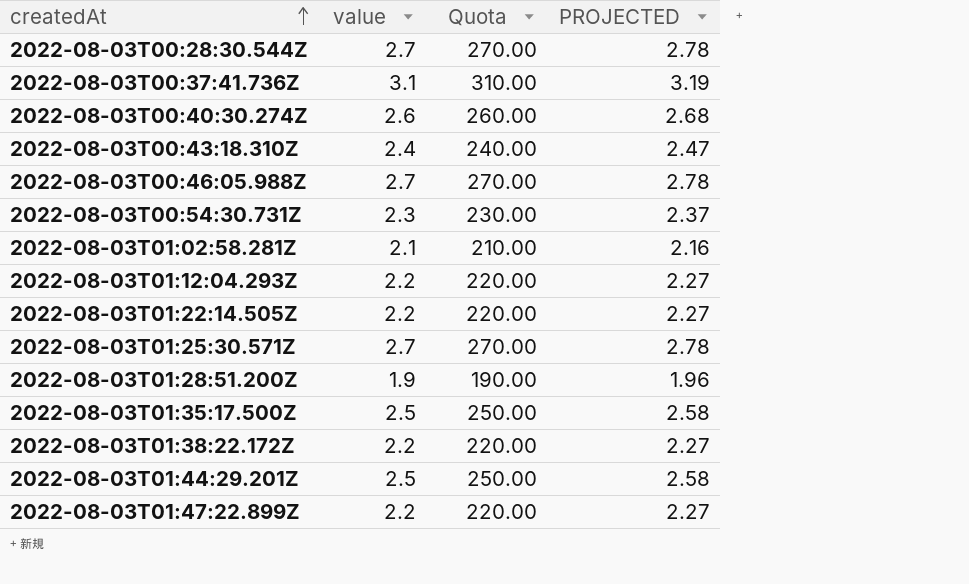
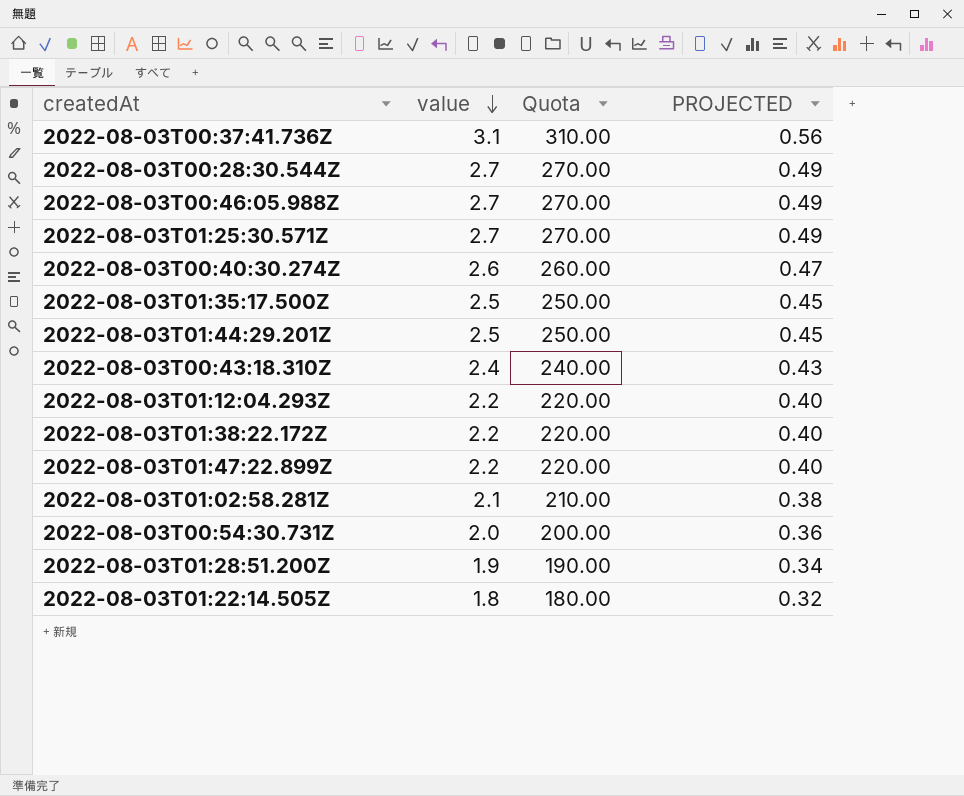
row order: createdAt ascending -> value descending
column PROJECTED | formula: [value] * 1.03 -> [value] * 0.18
2022-08-03T00:54:30.731Z | value: 2.3 -> 2.0
2022-08-03T00:54:30.731Z | Quota: 230.00 -> 200.00
2022-08-03T01:22:14.505Z | value: 2.2 -> 1.8
2022-08-03T01:22:14.505Z | Quota: 220.00 -> 180.00

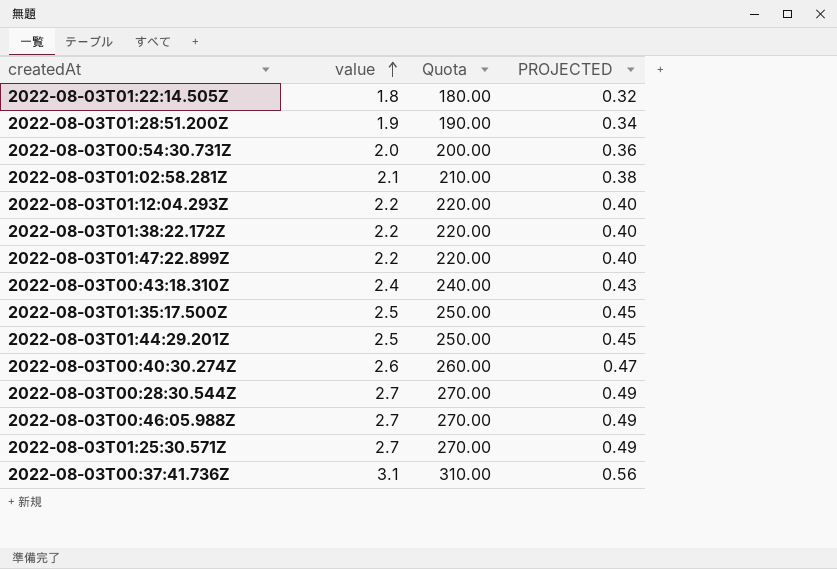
row order: value descending -> value ascending

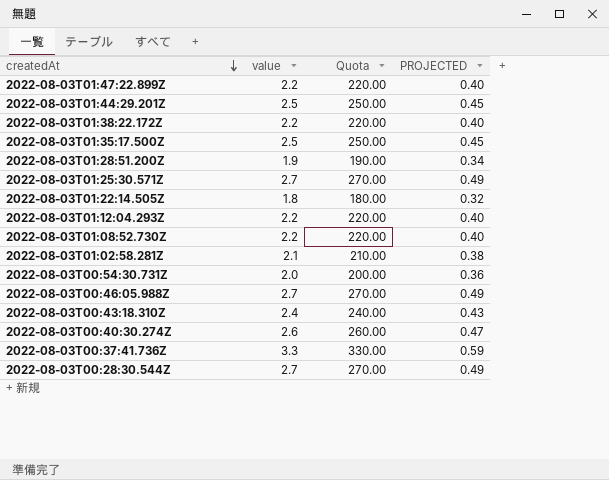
row order: value ascending -> createdAt descending
row 2022-08-03T01:08:52.730Z: none -> 2.2 | 220.00 | 0.40
2022-08-03T00:37:41.736Z | value: 3.1 -> 3.3
2022-08-03T00:37:41.736Z | Quota: 310.00 -> 330.00
2022-08-03T00:37:41.736Z | PROJECTED: 0.56 -> 0.59

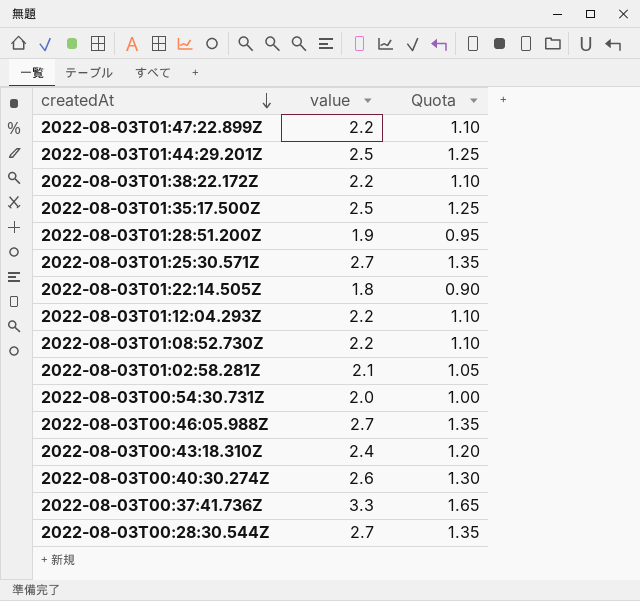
column PROJECTED | formula: [value] * 0.18 -> none
column Quota | formula: [value] * 100 -> [value] * 0.5

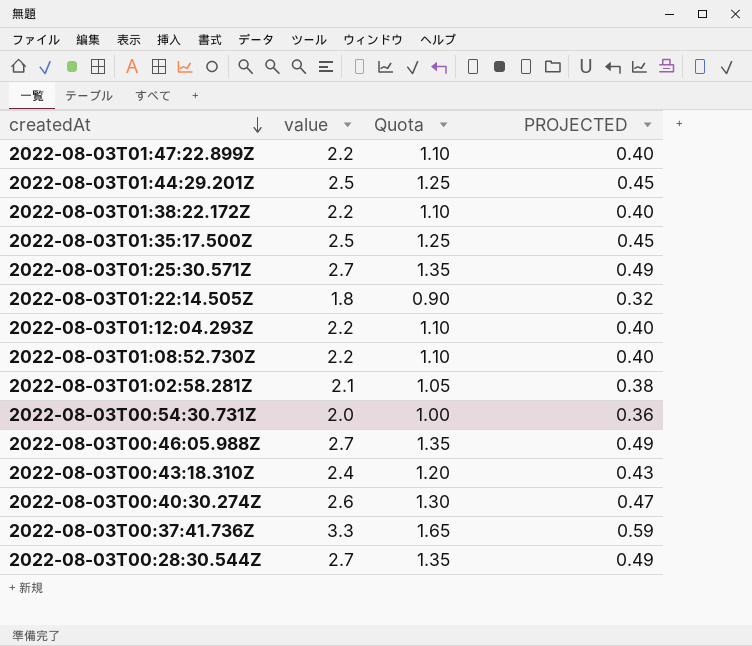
column PROJECTED | formula: none -> [value] * 0.18
row 2022-08-03T01:28:51.200Z: 1.9 | 0.95 -> none

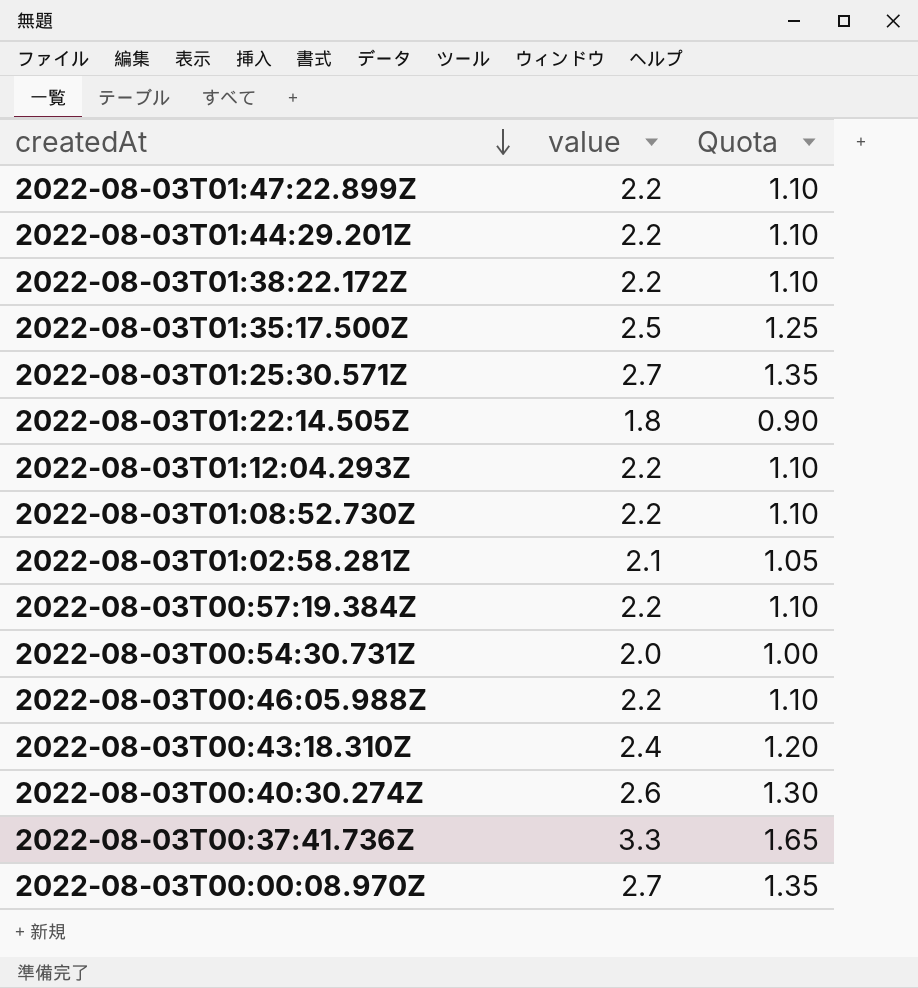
column PROJECTED | formula: [value] * 0.18 -> none
row 2022-08-03T00:28:30.544Z: 2.7 | 1.35 | 0.49 -> none
2022-08-03T01:44:29.201Z | value: 2.5 -> 2.2
2022-08-03T01:44:29.201Z | Quota: 1.25 -> 1.10
row 2022-08-03T00:57:19.384Z: none -> 2.2 | 1.10
2022-08-03T00:46:05.988Z | value: 2.7 -> 2.2
2022-08-03T00:46:05.988Z | Quota: 1.35 -> 1.10
row 2022-08-03T00:00:08.970Z: none -> 2.7 | 1.35

